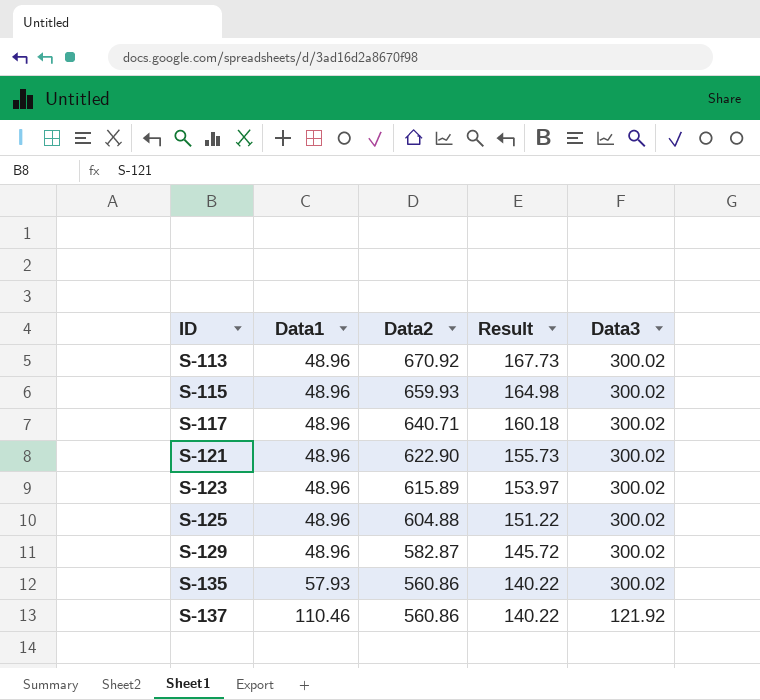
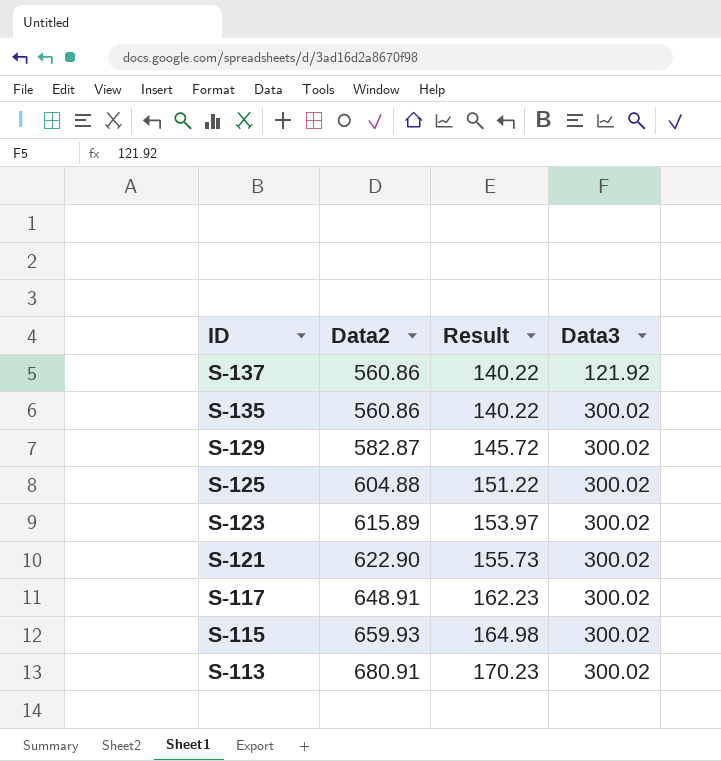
row order: ID ascending -> ID descending
column Data1 | position: 2 -> none
S-117 | Data2: 640.71 -> 648.91
S-117 | Result: 160.18 -> 162.23
S-113 | Data2: 670.92 -> 680.91
S-113 | Result: 167.73 -> 170.23

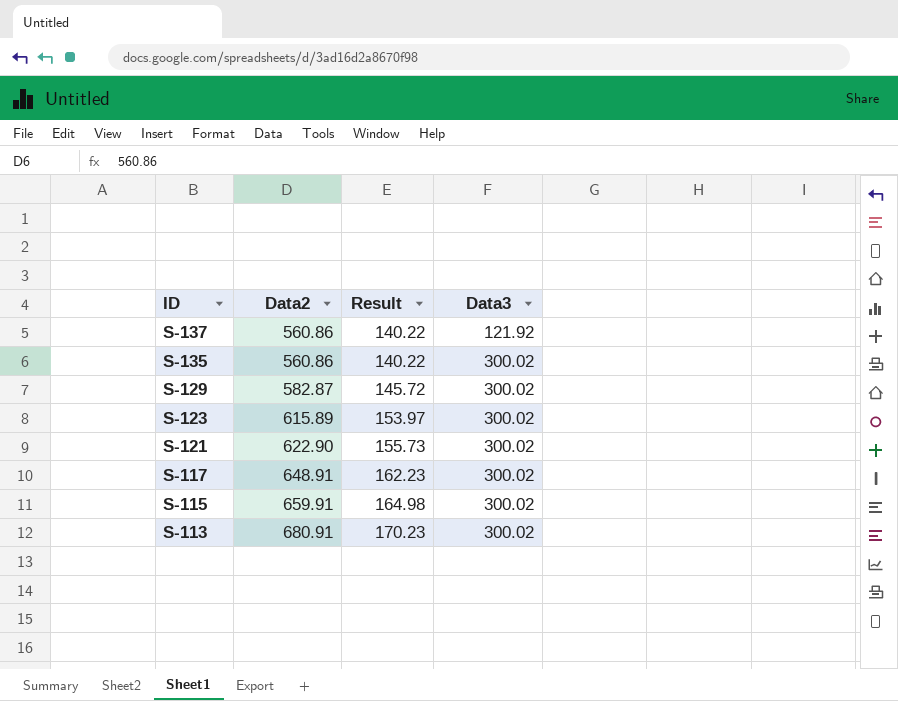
row S-125: 604.88 | 151.22 | 300.02 -> none
S-115 | Data2: 659.93 -> 659.91

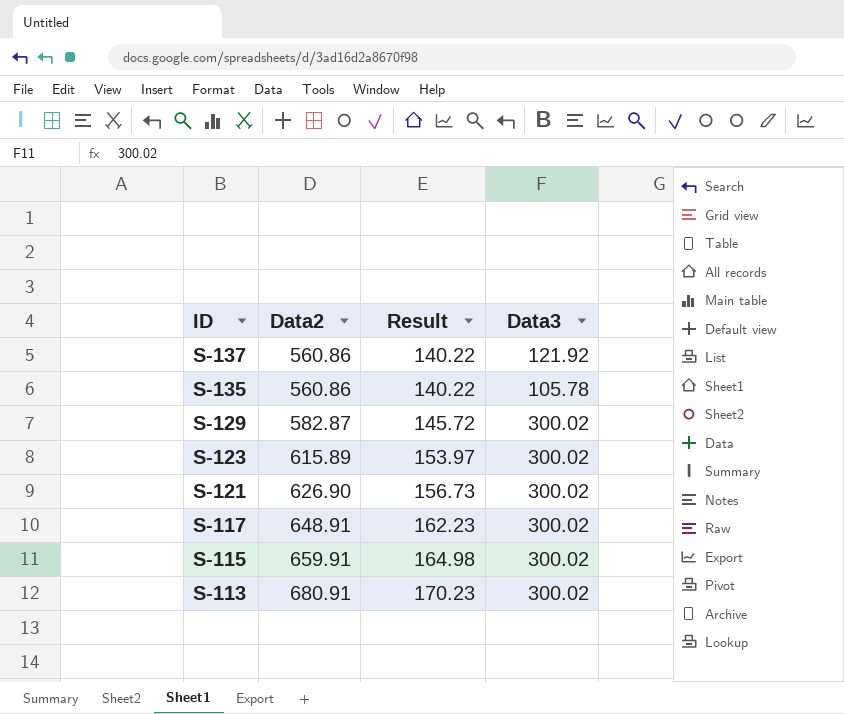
S-135 | Data3: 300.02 -> 105.78
S-121 | Data2: 622.90 -> 626.90
S-121 | Result: 155.73 -> 156.73

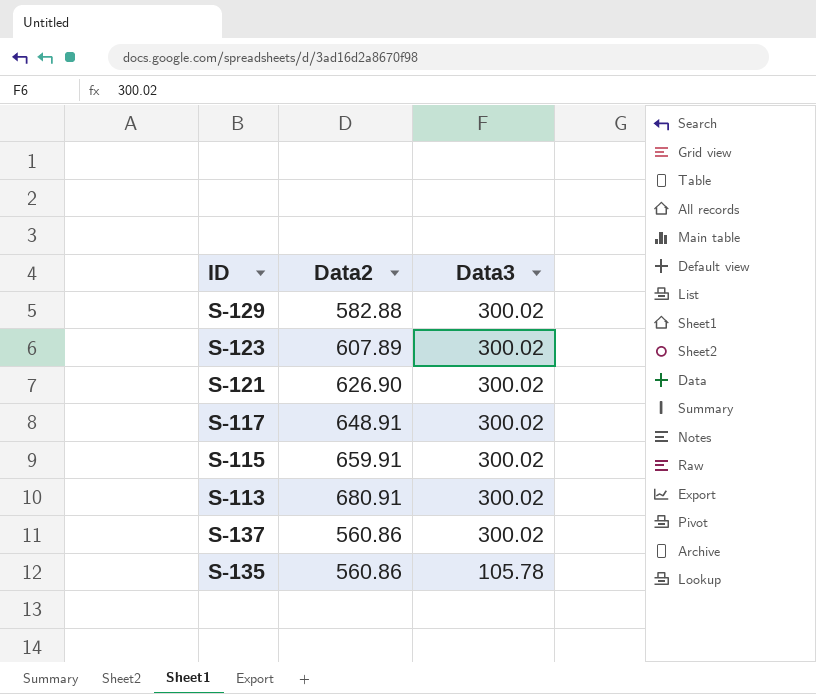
row order: ID descending -> Data3 descending
column Result | formula: [Data2] * 0.25 -> none
S-129 | Data2: 582.87 -> 582.88
S-123 | Data2: 615.89 -> 607.89
S-137 | Data3: 121.92 -> 300.02

